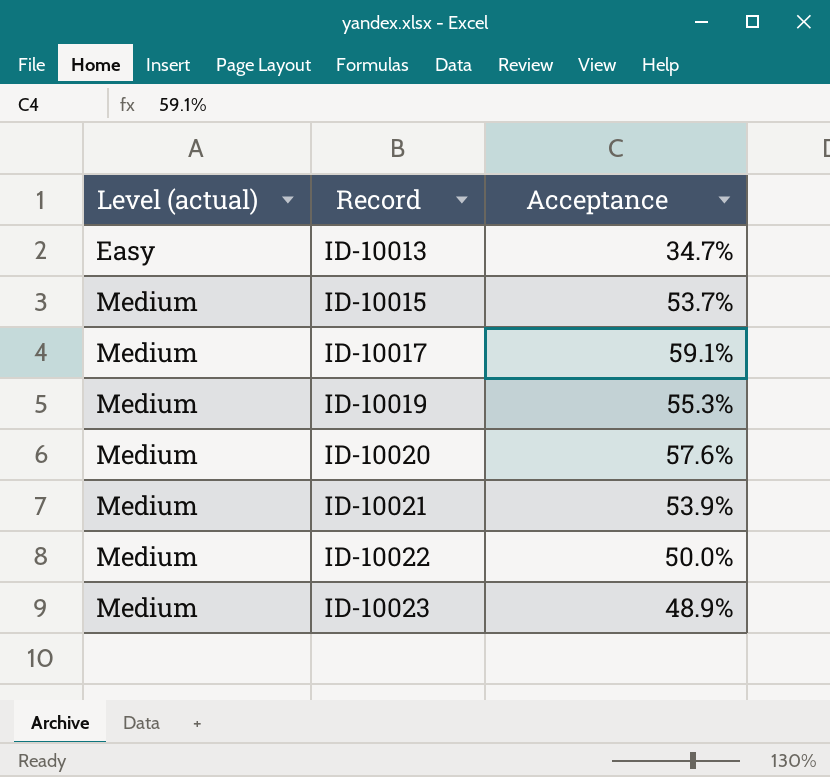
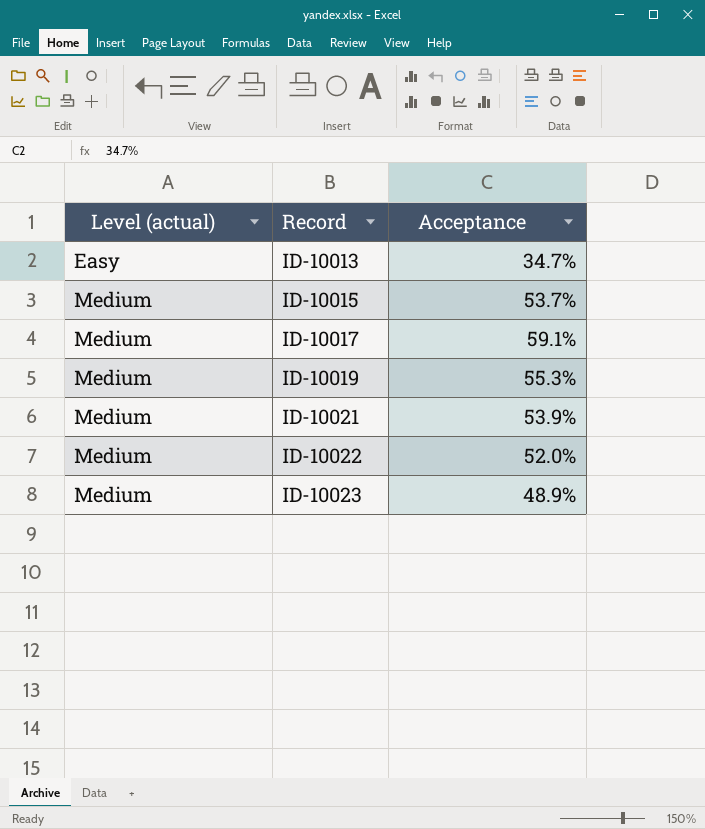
row ID-10020: Medium | 57.6% -> none
ID-10022 | Acceptance: 50.0% -> 52.0%

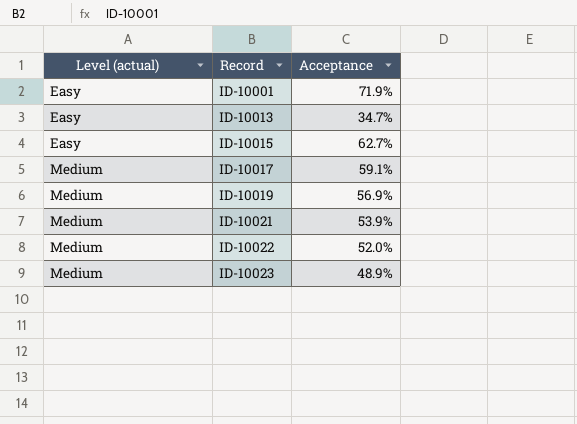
row ID-10001: none -> Easy | 71.9%
ID-10015 | Level (actual): Medium -> Easy
ID-10015 | Acceptance: 53.7% -> 62.7%
ID-10019 | Acceptance: 55.3% -> 56.9%

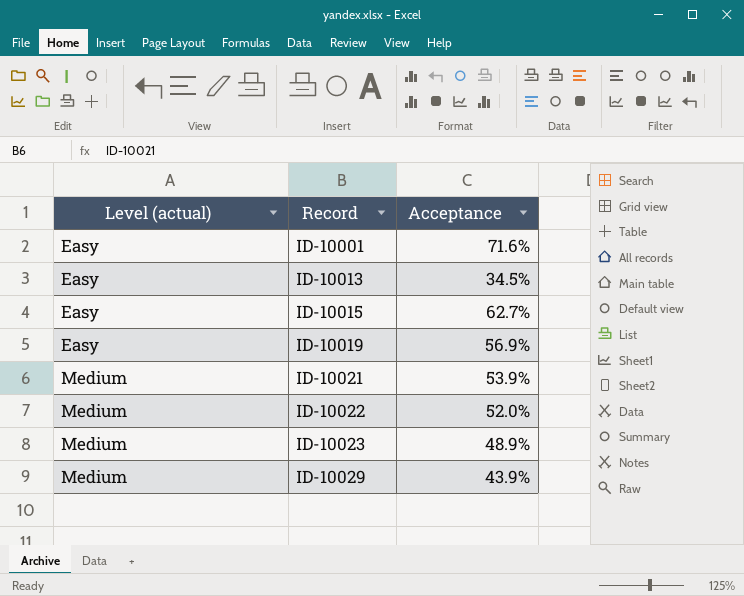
row ID-10017: Medium | 59.1% -> none
ID-10001 | Acceptance: 71.9% -> 71.6%
ID-10013 | Acceptance: 34.7% -> 34.5%
ID-10019 | Level (actual): Medium -> Easy
row ID-10029: none -> Medium | 43.9%

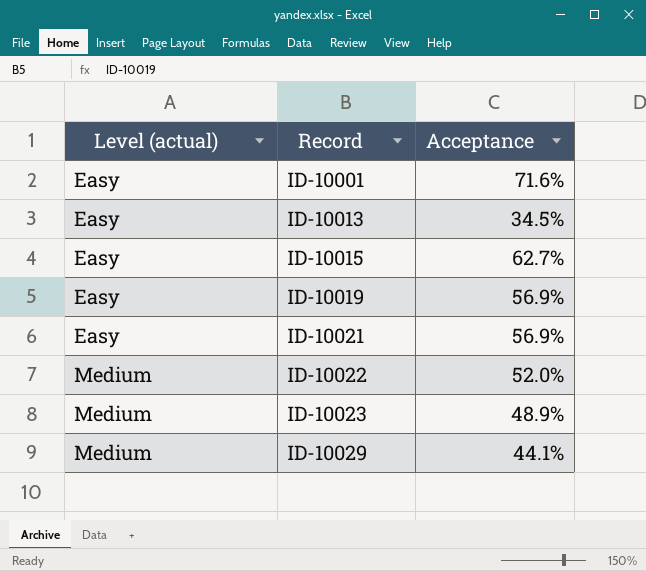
ID-10021 | Level (actual): Medium -> Easy
ID-10021 | Acceptance: 53.9% -> 56.9%
ID-10029 | Acceptance: 43.9% -> 44.1%

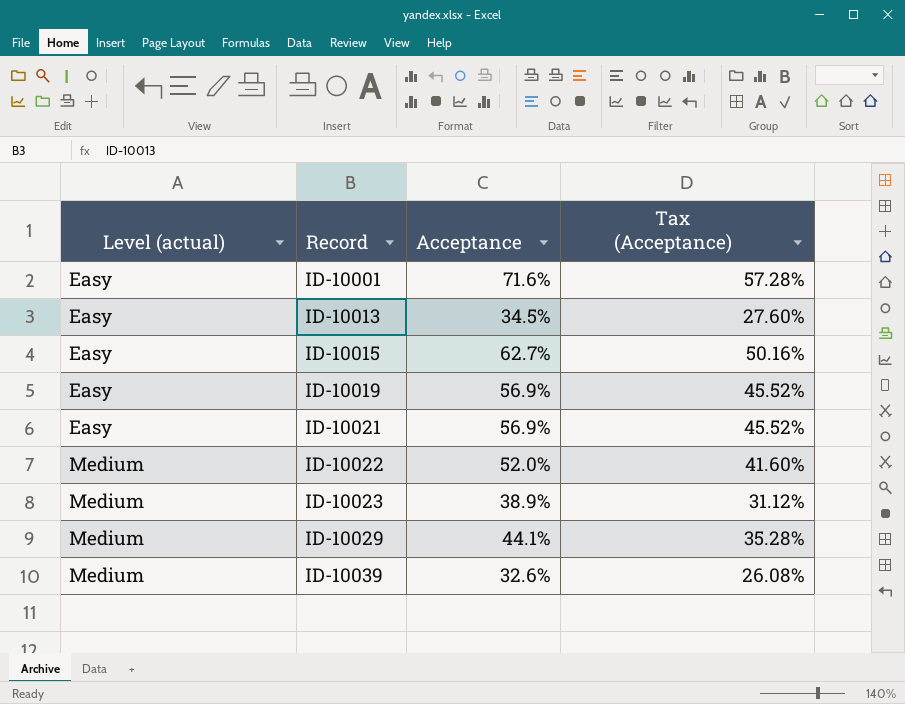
column Tax (Acceptance) | formula: none -> [Acceptance] * 0.8
ID-10023 | Acceptance: 48.9% -> 38.9%
row ID-10039: none -> Medium | 32.6% | 26.08%

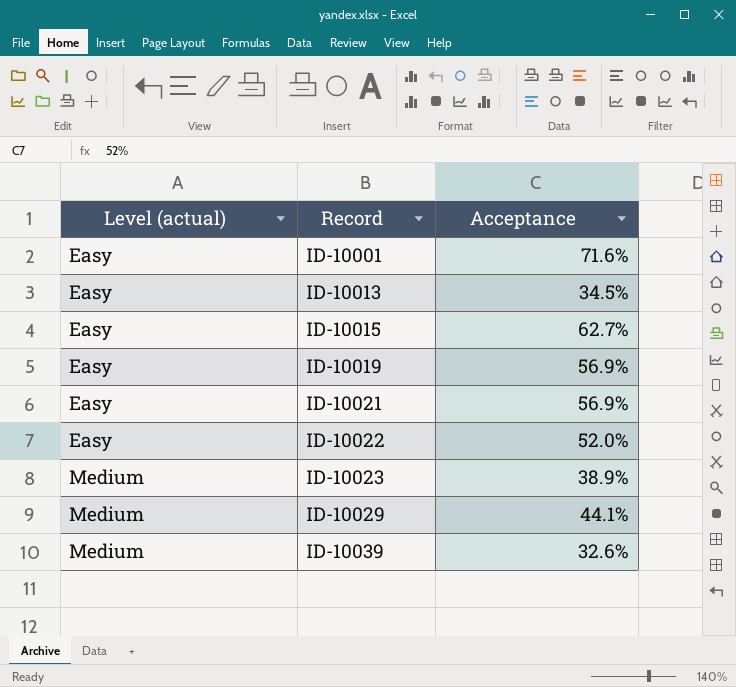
column Tax (Acceptance) | formula: [Acceptance] * 0.8 -> none
ID-10022 | Level (actual): Medium -> Easy

